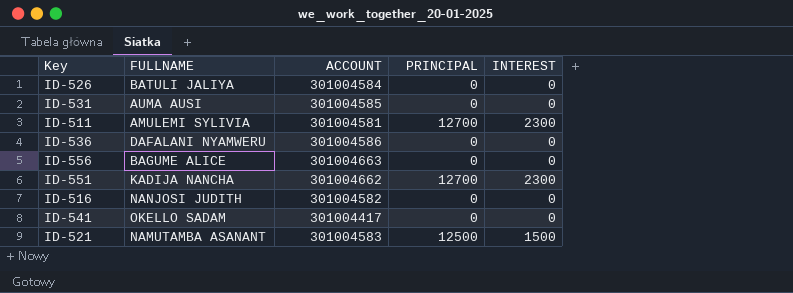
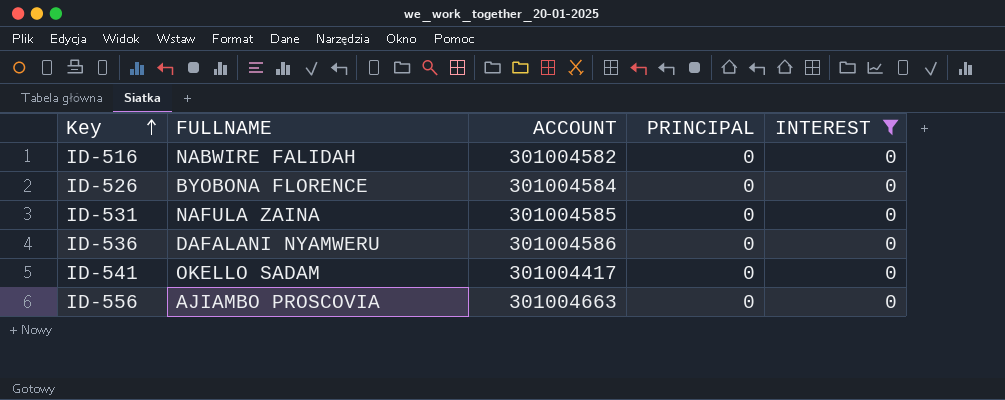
filter: none -> INTEREST = 0
row order: none -> Key ascending
ID-516 | FULLNAME: NANJOSI JUDITH -> NABWIRE FALIDAH
ID-526 | FULLNAME: BATULI JALIYA -> BYOBONA FLORENCE
ID-531 | FULLNAME: AUMA AUSI -> NAFULA ZAINA
ID-556 | FULLNAME: BAGUME ALICE -> AJIAMBO PROSCOVIA

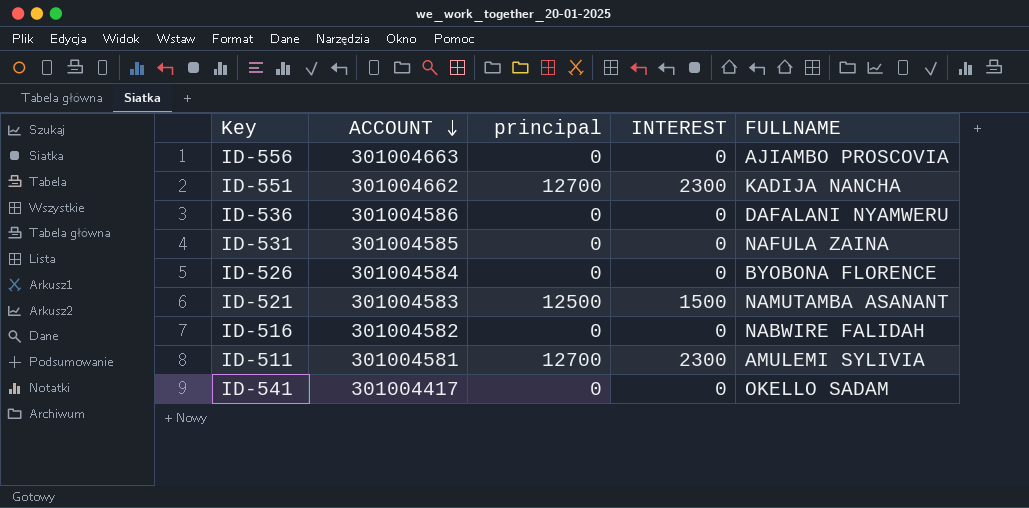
filter: INTEREST = 0 -> none
row order: Key ascending -> ACCOUNT descending
column name: PRINCIPAL -> principal
column FULLNAME | position: 2 -> 5

